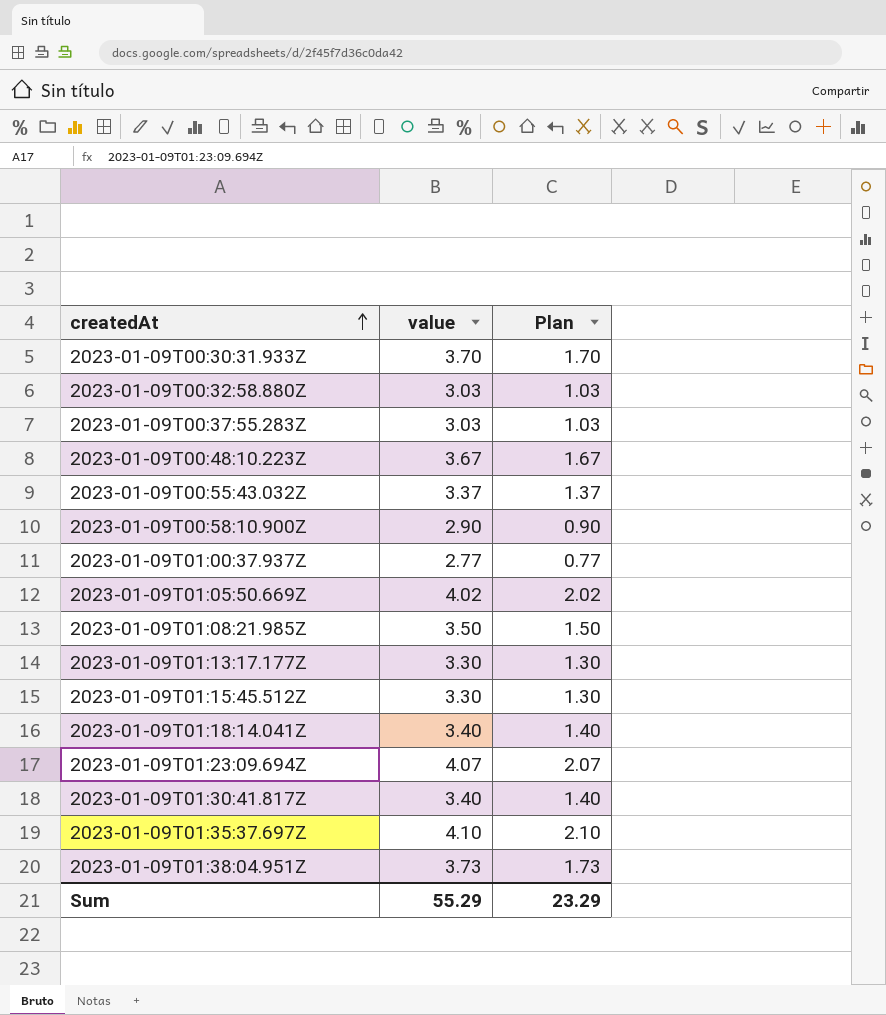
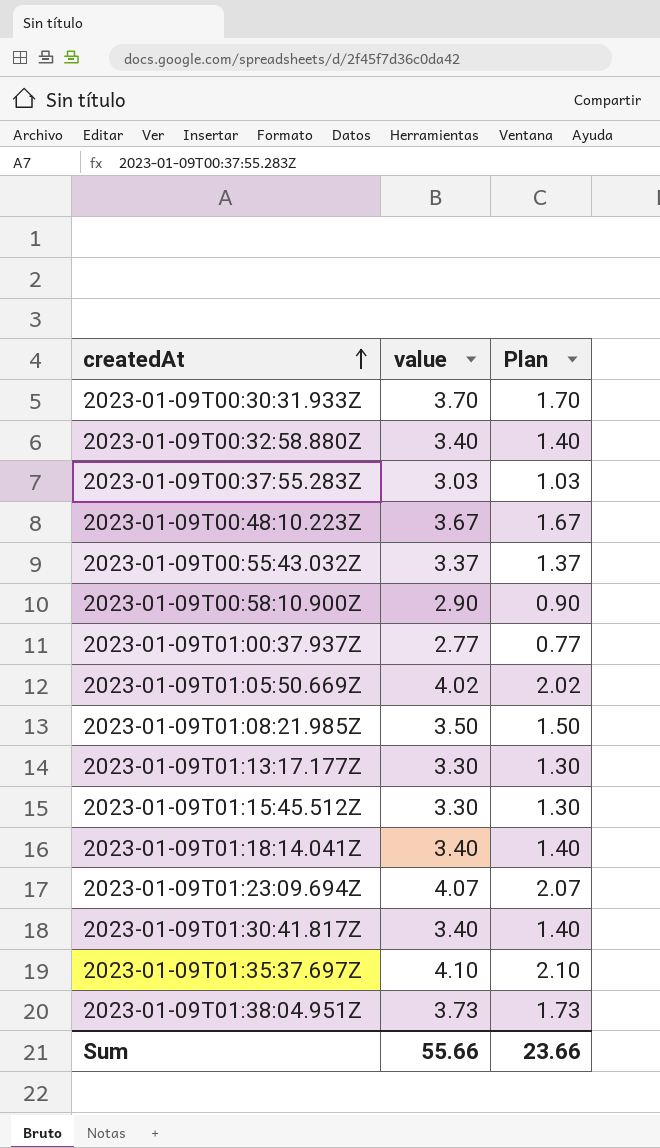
2023-01-09T00:32:58.880Z | value: 3.03 -> 3.40
2023-01-09T00:32:58.880Z | Plan: 1.03 -> 1.40
Sum | value: 55.29 -> 55.66
Sum | Plan: 23.29 -> 23.66

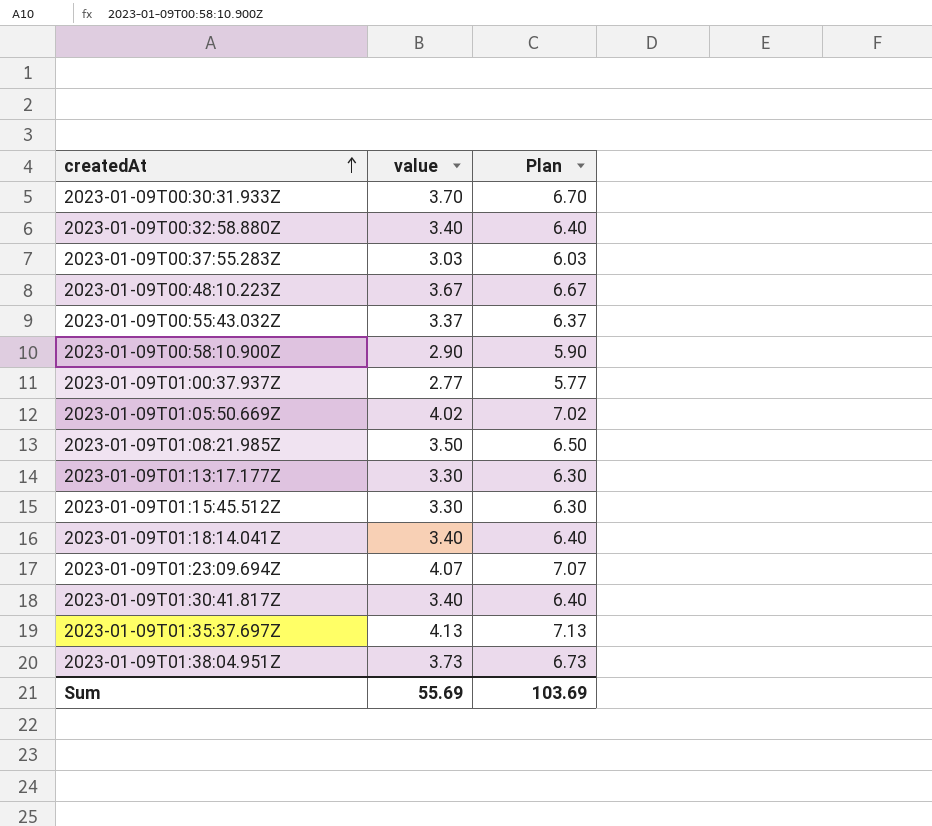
column Plan | formula: [value] - 2 -> [value] + 3
2023-01-09T01:35:37.697Z | value: 4.10 -> 4.13
Sum | value: 55.66 -> 55.69
Sum | Plan: 23.66 -> 103.69

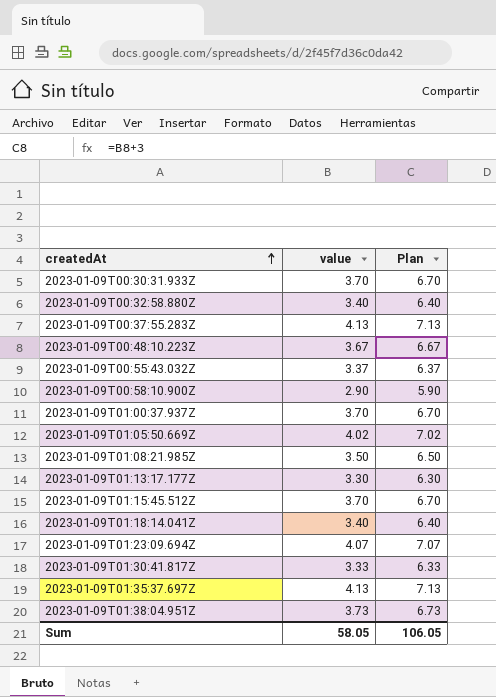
2023-01-09T00:37:55.283Z | value: 3.03 -> 4.13
2023-01-09T00:37:55.283Z | Plan: 6.03 -> 7.13
2023-01-09T01:00:37.937Z | value: 2.77 -> 3.70
2023-01-09T01:00:37.937Z | Plan: 5.77 -> 6.70
2023-01-09T01:15:45.512Z | value: 3.30 -> 3.70
2023-01-09T01:15:45.512Z | Plan: 6.30 -> 6.70
2023-01-09T01:30:41.817Z | value: 3.40 -> 3.33
2023-01-09T01:30:41.817Z | Plan: 6.40 -> 6.33
Sum | value: 55.69 -> 58.05
Sum | Plan: 103.69 -> 106.05

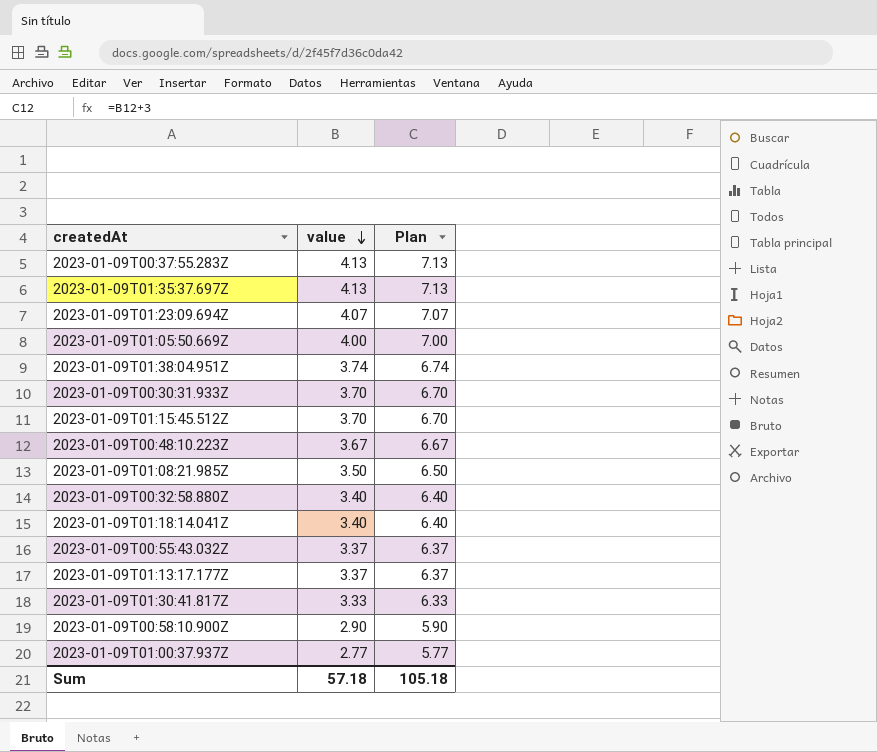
row order: createdAt ascending -> value descending
2023-01-09T01:05:50.669Z | value: 4.02 -> 4.00
2023-01-09T01:05:50.669Z | Plan: 7.02 -> 7.00
2023-01-09T01:38:04.951Z | value: 3.73 -> 3.74
2023-01-09T01:38:04.951Z | Plan: 6.73 -> 6.74
2023-01-09T01:13:17.177Z | value: 3.30 -> 3.37
2023-01-09T01:13:17.177Z | Plan: 6.30 -> 6.37
2023-01-09T01:00:37.937Z | value: 3.70 -> 2.77
2023-01-09T01:00:37.937Z | Plan: 6.70 -> 5.77
Sum | value: 58.05 -> 57.18
Sum | Plan: 106.05 -> 105.18

